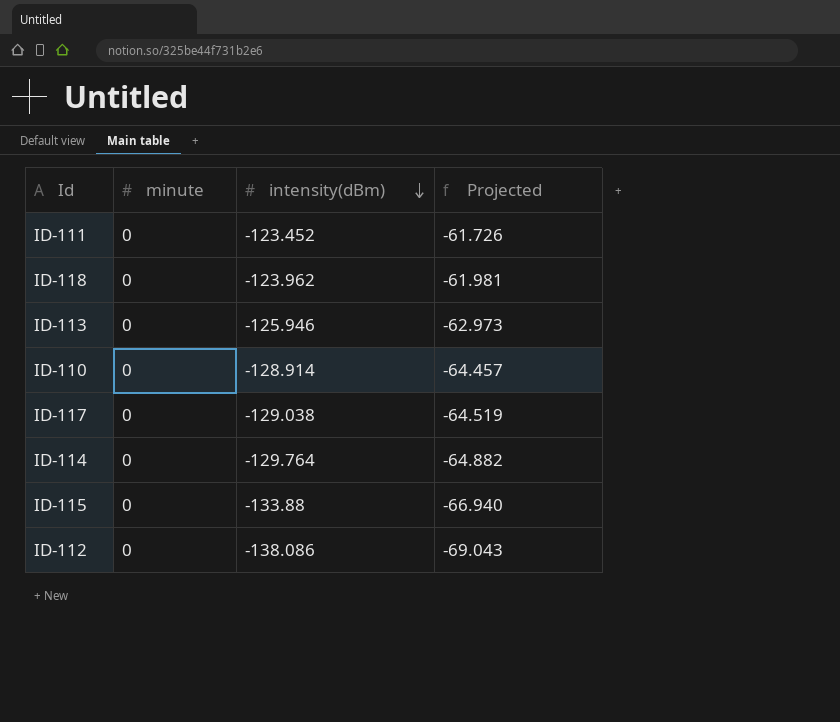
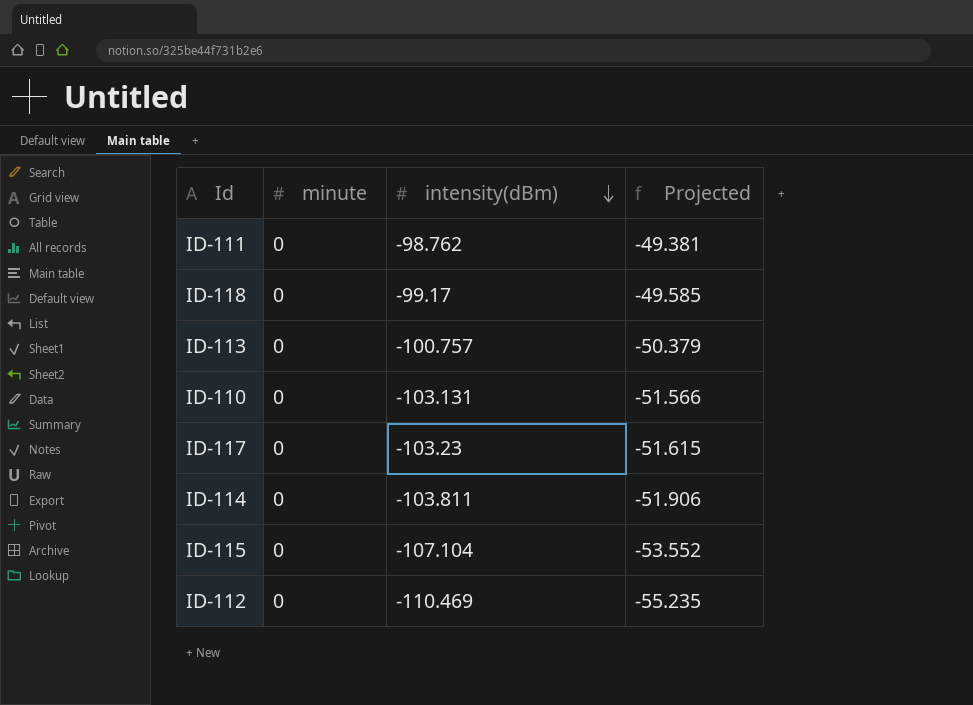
ID-111 | intensity(dBm): -123.452 -> -98.762
ID-111 | Projected: -61.726 -> -49.381
ID-118 | intensity(dBm): -123.962 -> -99.17
ID-118 | Projected: -61.981 -> -49.585
ID-113 | intensity(dBm): -125.946 -> -100.757
ID-113 | Projected: -62.973 -> -50.379
ID-110 | intensity(dBm): -128.914 -> -103.131
ID-110 | Projected: -64.457 -> -51.566
ID-117 | intensity(dBm): -129.038 -> -103.23
ID-117 | Projected: -64.519 -> -51.615
ID-114 | intensity(dBm): -129.764 -> -103.811
ID-114 | Projected: -64.882 -> -51.906
ID-115 | intensity(dBm): -133.88 -> -107.104
ID-115 | Projected: -66.940 -> -53.552
ID-112 | intensity(dBm): -138.086 -> -110.469
ID-112 | Projected: -69.043 -> -55.235

